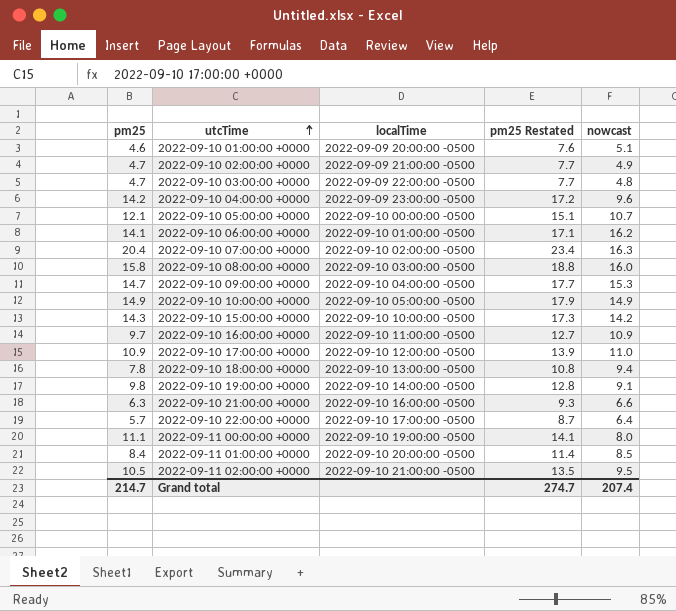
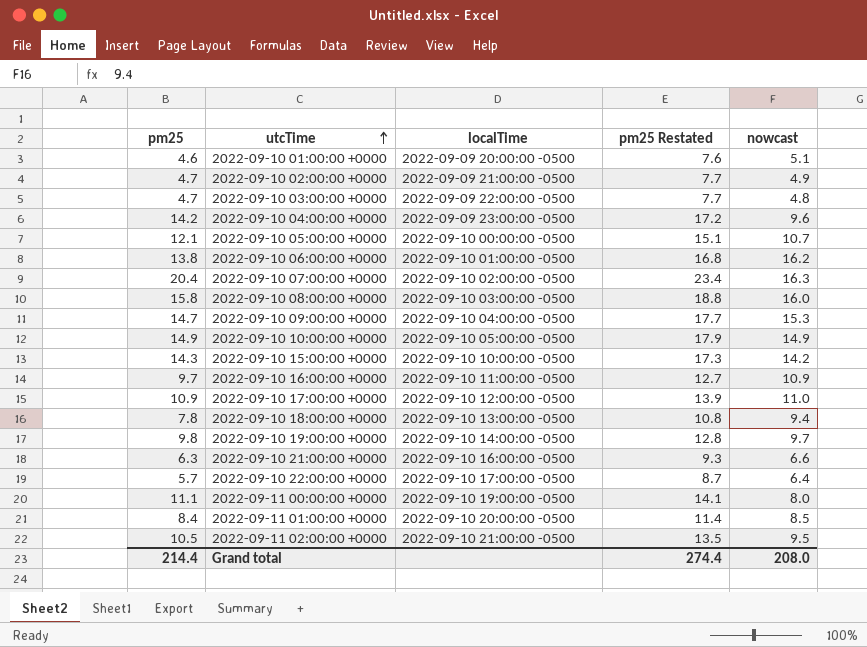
2022-09-10 06:00:00 +0000 | pm25: 14.1 -> 13.8
2022-09-10 06:00:00 +0000 | pm25 Restated: 17.1 -> 16.8
2022-09-10 19:00:00 +0000 | nowcast: 9.1 -> 9.7
Grand total | pm25: 214.7 -> 214.4
Grand total | pm25 Restated: 274.7 -> 274.4
Grand total | nowcast: 207.4 -> 208.0

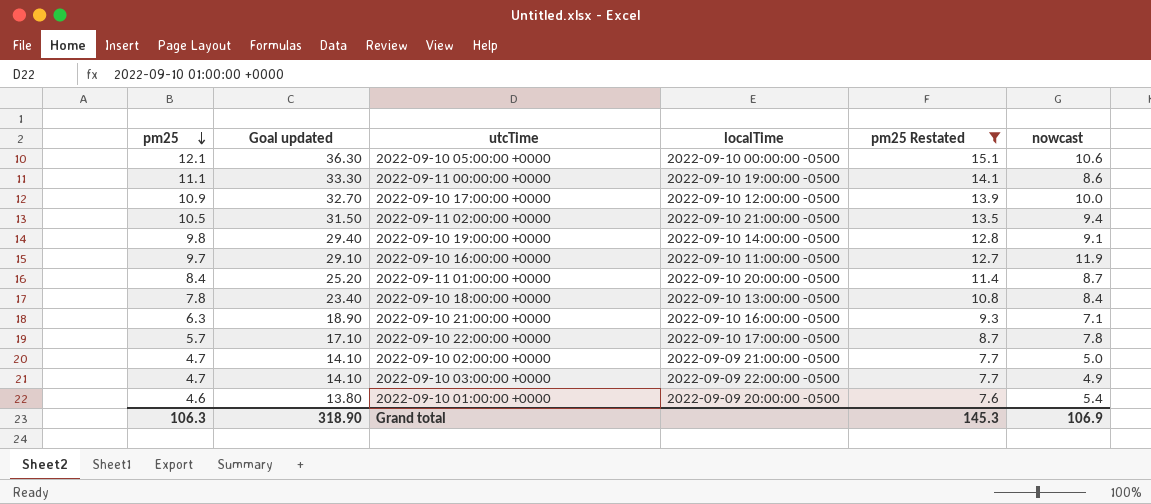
filter: none -> pm25 Restated <= 15.1
row order: utcTime ascending -> pm25 descending
column Goal updated | formula: none -> [pm25] * 3
2022-09-10 05:00:00 +0000 | nowcast: 10.7 -> 10.6
2022-09-11 00:00:00 +0000 | nowcast: 8.0 -> 8.6
2022-09-10 17:00:00 +0000 | nowcast: 11.0 -> 10.0
2022-09-11 02:00:00 +0000 | nowcast: 9.5 -> 9.4
2022-09-10 19:00:00 +0000 | nowcast: 9.7 -> 9.1
2022-09-10 16:00:00 +0000 | nowcast: 10.9 -> 11.9
2022-09-11 01:00:00 +0000 | nowcast: 8.5 -> 8.7
2022-09-10 18:00:00 +0000 | nowcast: 9.4 -> 8.4
2022-09-10 21:00:00 +0000 | nowcast: 6.6 -> 7.1
2022-09-10 22:00:00 +0000 | nowcast: 6.4 -> 7.8
2022-09-10 02:00:00 +0000 | nowcast: 4.9 -> 5.0
2022-09-10 03:00:00 +0000 | nowcast: 4.8 -> 4.9
2022-09-10 01:00:00 +0000 | nowcast: 5.1 -> 5.4
Grand total | pm25: 214.4 -> 106.3
Grand total | pm25 Restated: 274.4 -> 145.3
Grand total | nowcast: 208.0 -> 106.9

